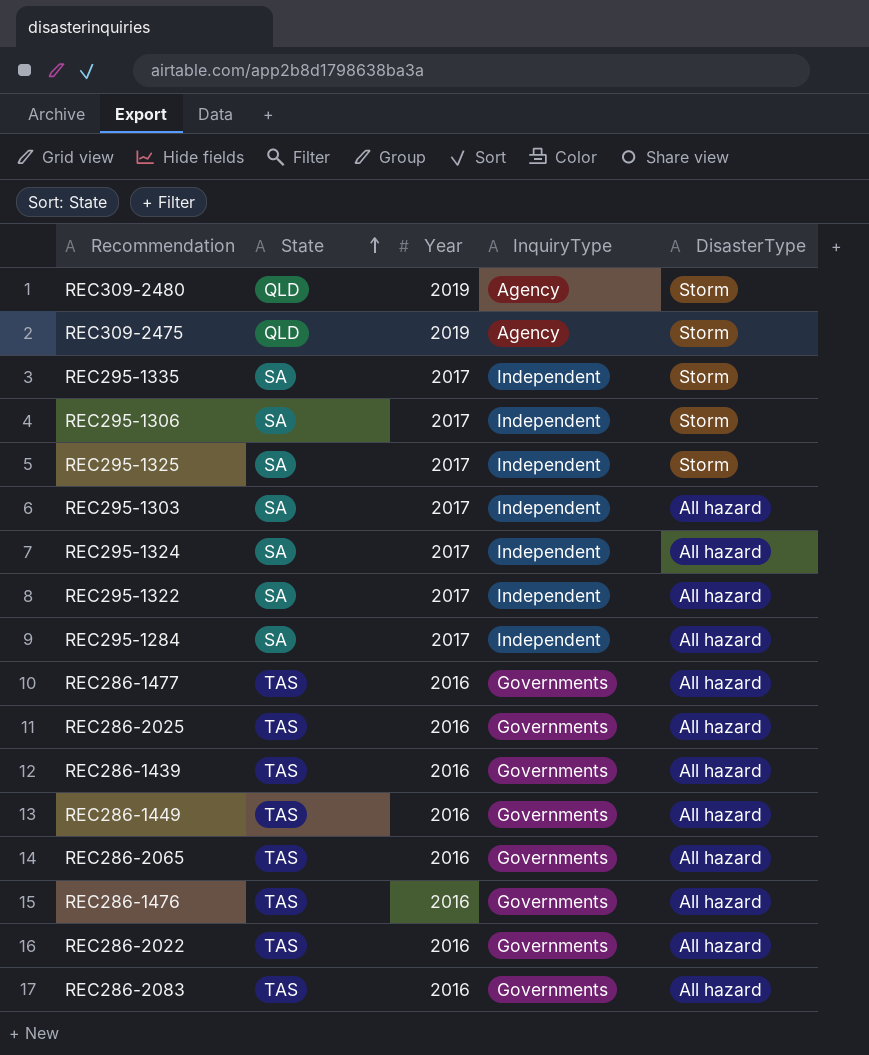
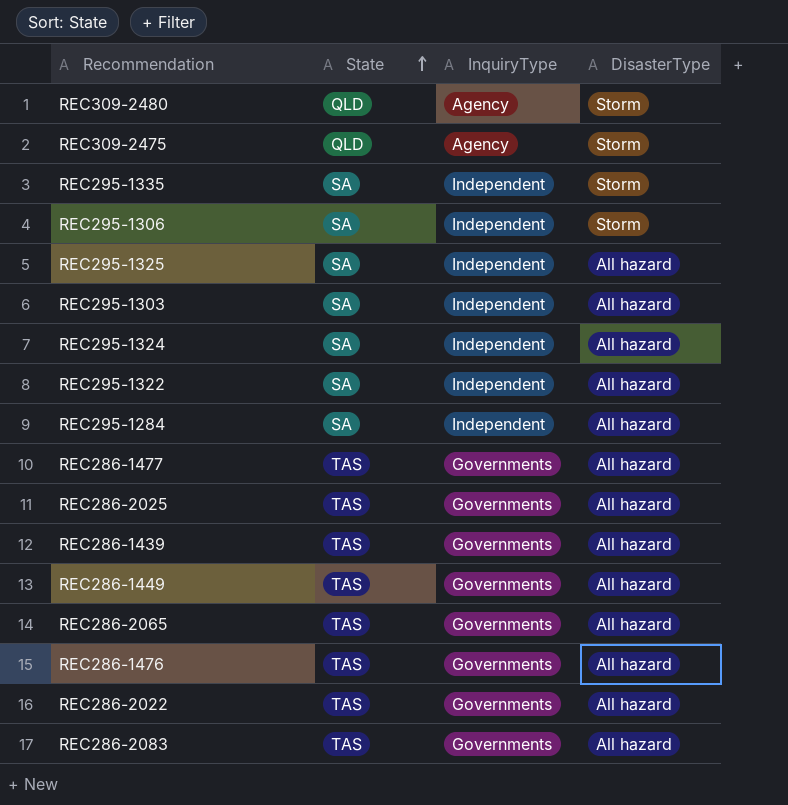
column Year | position: 3 -> none
REC295-1325 | DisasterType: Storm -> All hazard

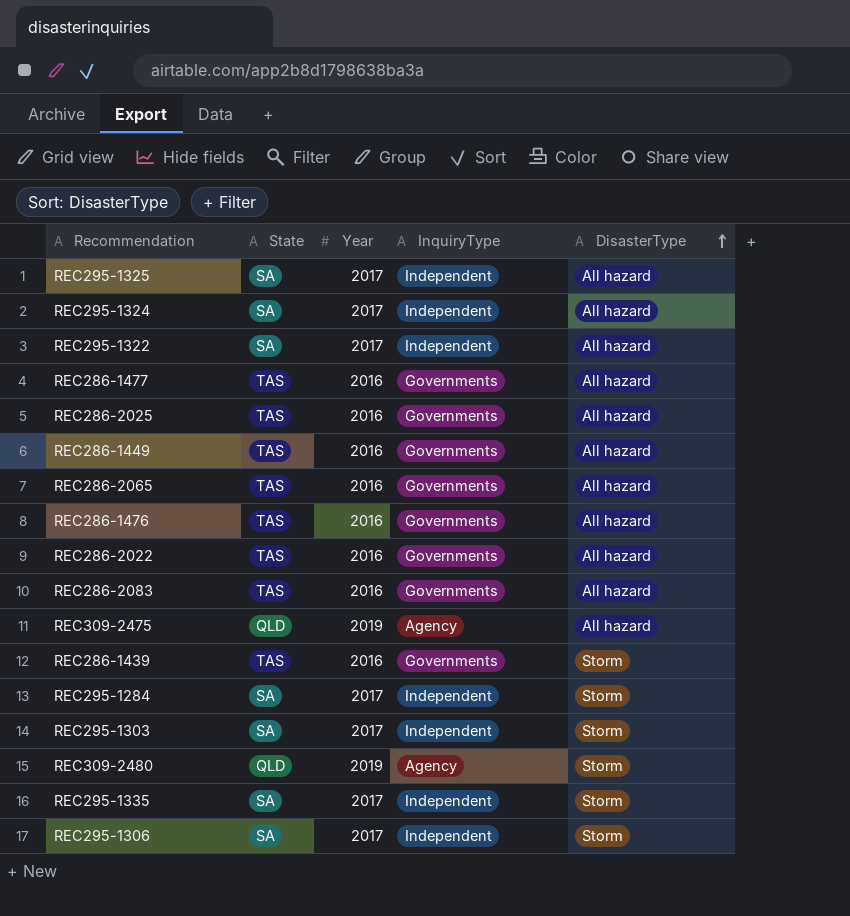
row order: State ascending -> DisasterType ascending
column Year | position: none -> 3
REC309-2475 | DisasterType: Storm -> All hazard
REC286-1439 | DisasterType: All hazard -> Storm
REC295-1284 | DisasterType: All hazard -> Storm
REC295-1303 | DisasterType: All hazard -> Storm

